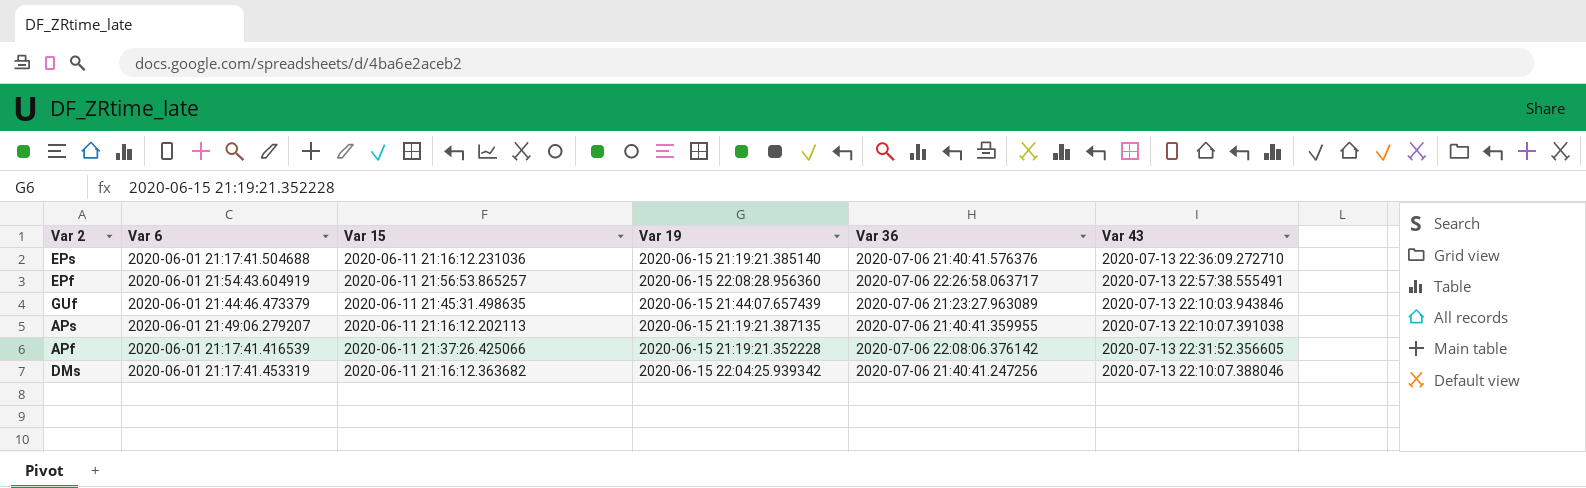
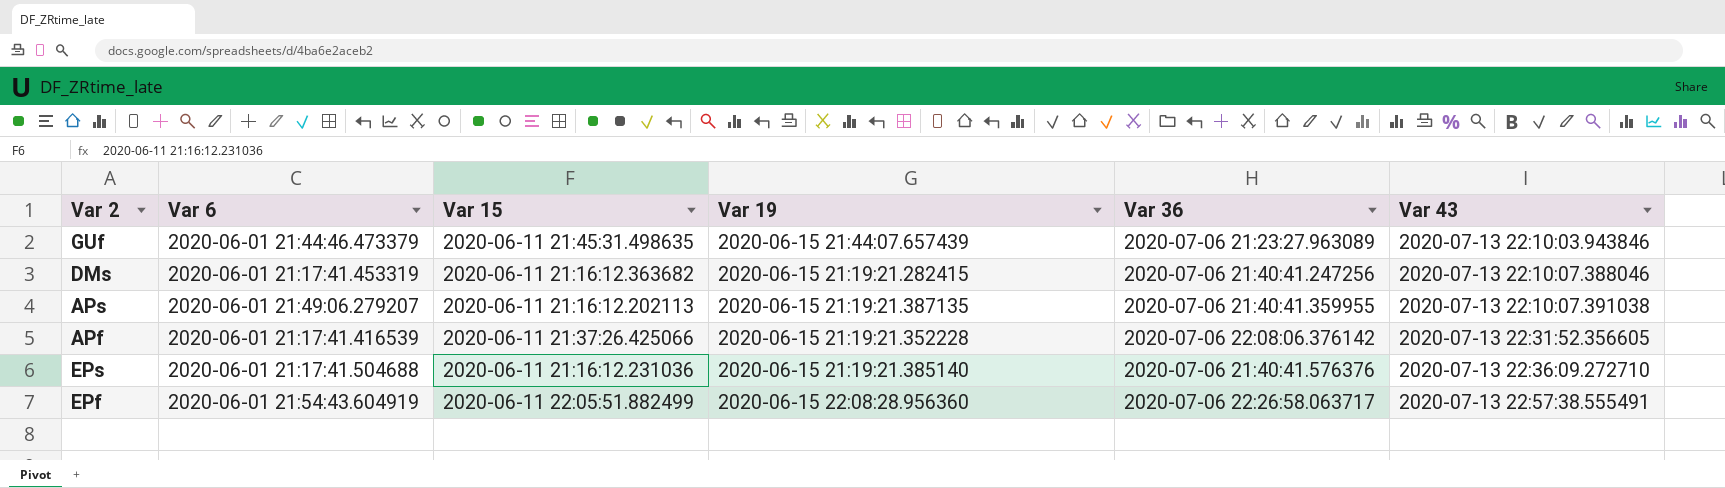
row order: none -> Var 43 ascending
DMs | Var 19: 2020-06-15 22:04:25.939342 -> 2020-06-15 21:19:21.282415
EPf | Var 15: 2020-06-11 21:56:53.865257 -> 2020-06-11 22:05:51.882499

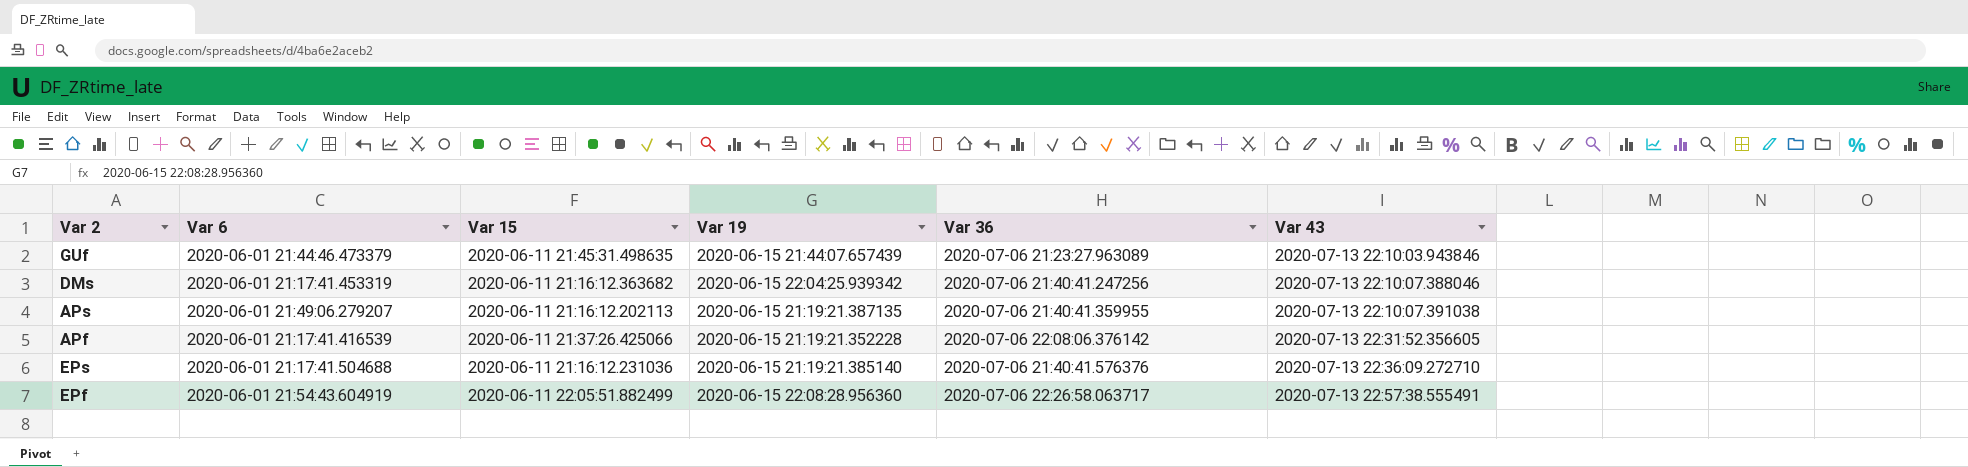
DMs | Var 19: 2020-06-15 21:19:21.282415 -> 2020-06-15 22:04:25.939342

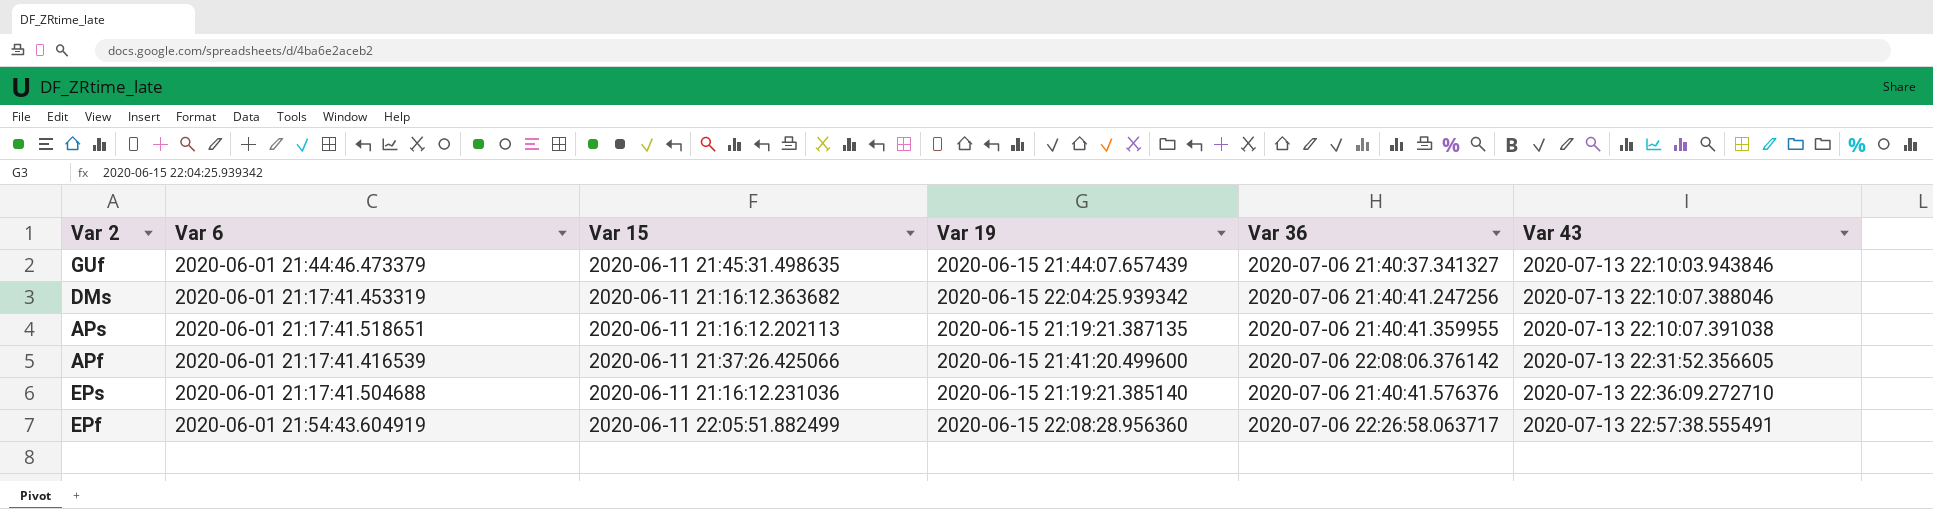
GUf | Var 36: 2020-07-06 21:23:27.963089 -> 2020-07-06 21:40:37.341327
APs | Var 6: 2020-06-01 21:49:06.279207 -> 2020-06-01 21:17:41.518651
APf | Var 19: 2020-06-15 21:19:21.352228 -> 2020-06-15 21:41:20.499600

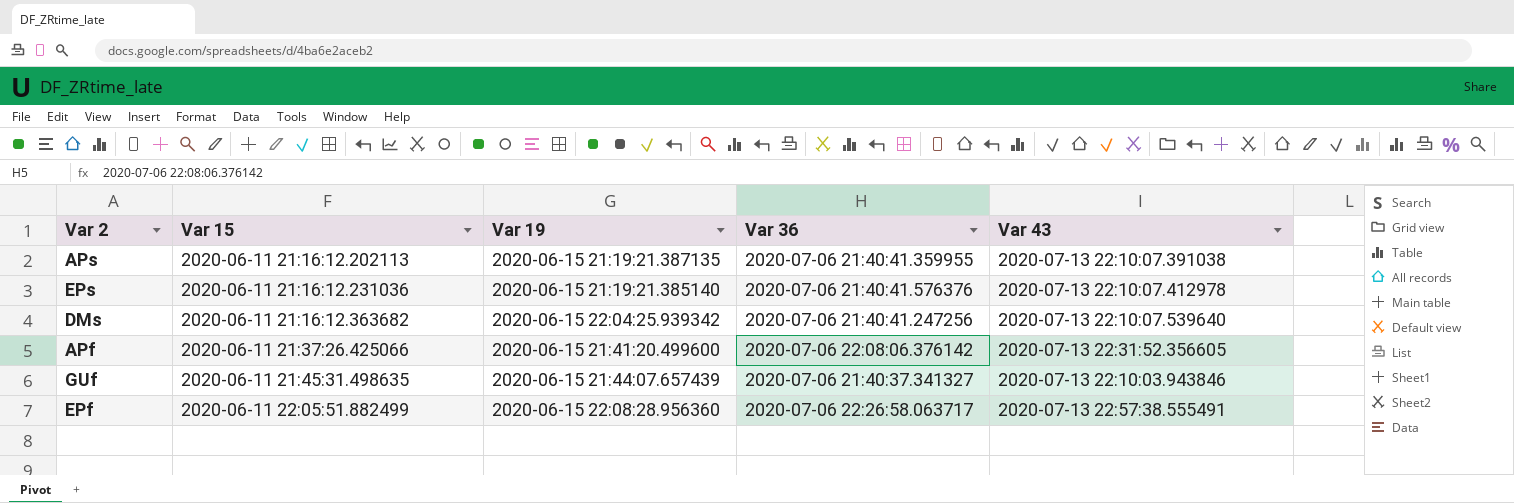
row order: Var 43 ascending -> Var 15 ascending
column Var 6 | position: 2 -> none
EPs | Var 43: 2020-07-13 22:36:09.272710 -> 2020-07-13 22:10:07.412978
DMs | Var 43: 2020-07-13 22:10:07.388046 -> 2020-07-13 22:10:07.539640

